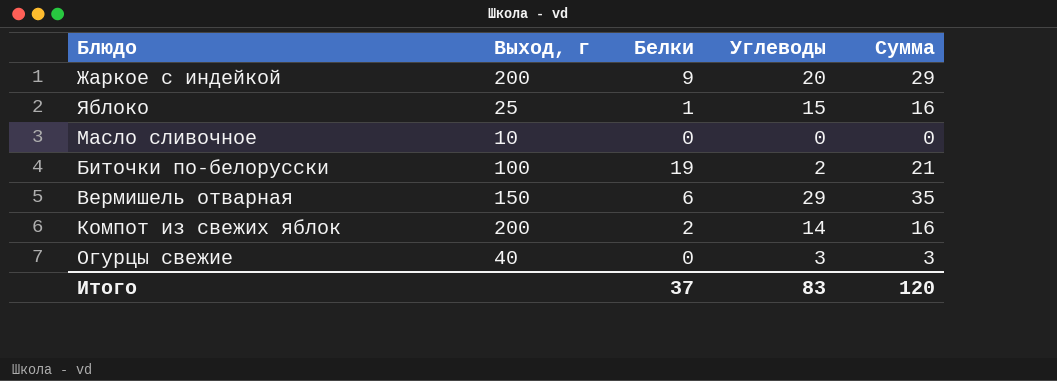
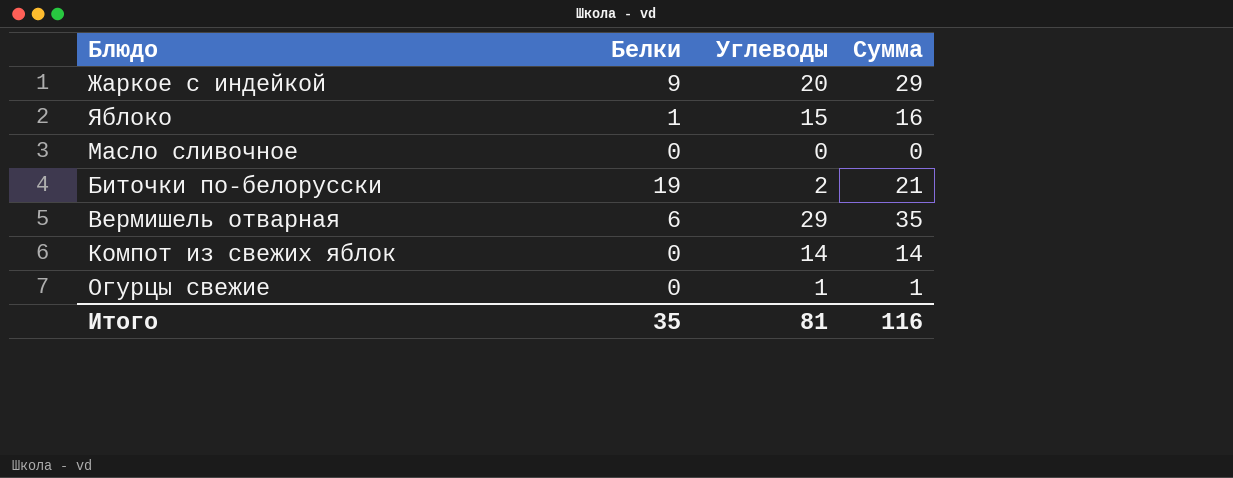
column Выход, г | position: 2 -> none
Компот из свежих яблок | Белки: 2 -> 0
Компот из свежих яблок | Сумма: 16 -> 14
Огурцы свежие | Углеводы: 3 -> 1
Огурцы свежие | Сумма: 3 -> 1
Итого | Белки: 37 -> 35
Итого | Углеводы: 83 -> 81
Итого | Сумма: 120 -> 116

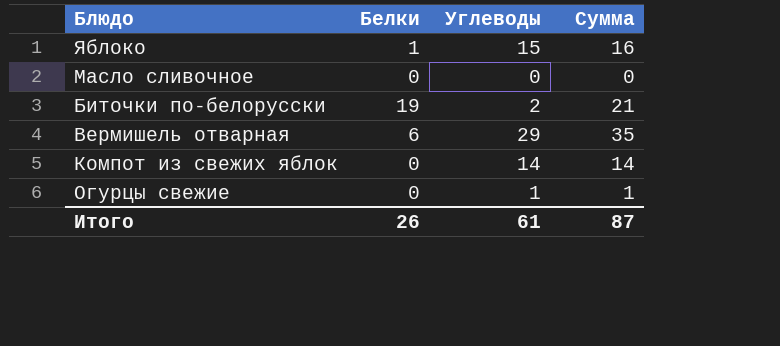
row Жаркое с индейкой: 9 | 20 | 29 -> none
Итого | Белки: 35 -> 26
Итого | Углеводы: 81 -> 61
Итого | Сумма: 116 -> 87

